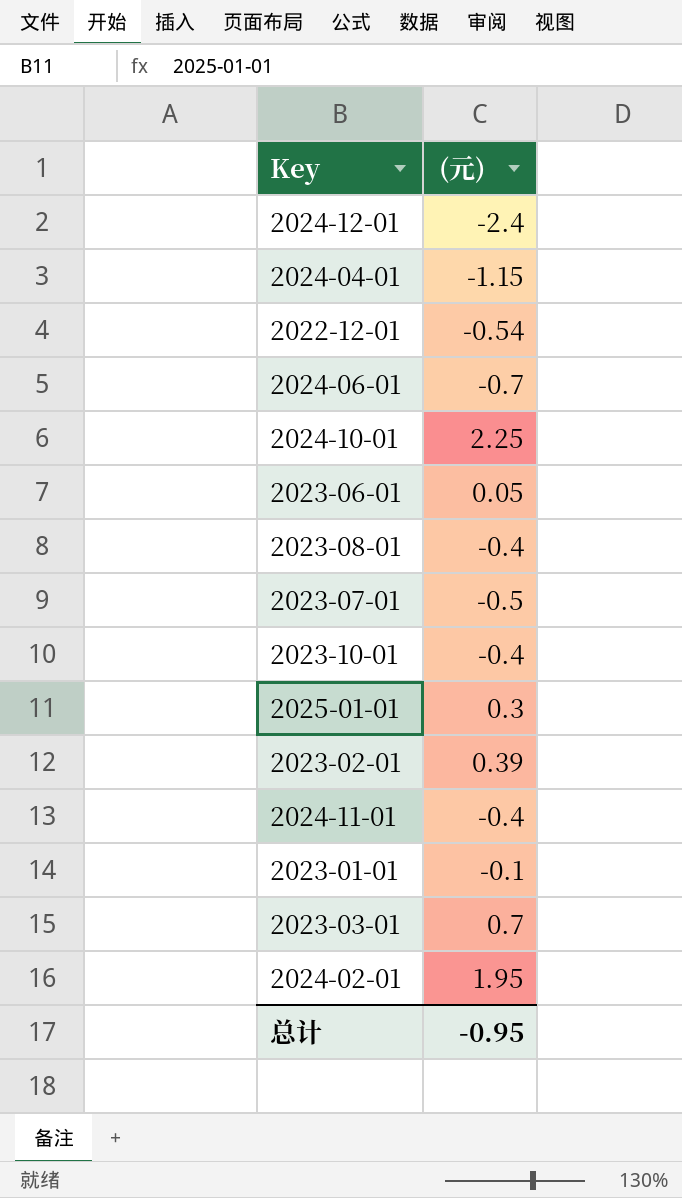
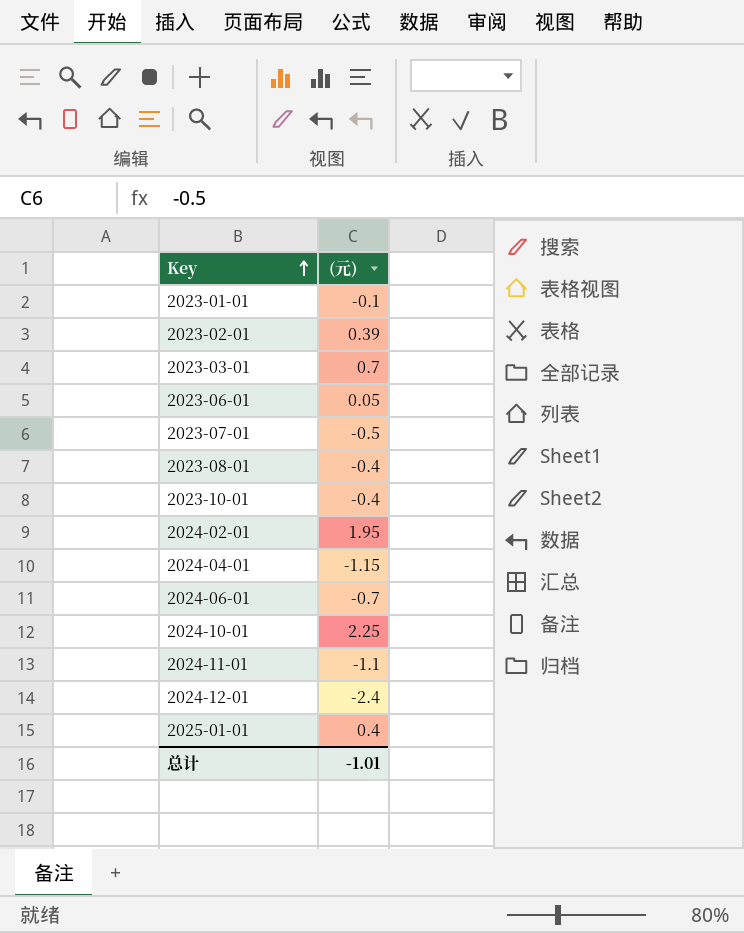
row order: none -> Key ascending
row 2022-12-01: -0.54 -> none
2024-11-01 | (元): -0.4 -> -1.1
2025-01-01 | (元): 0.3 -> 0.4
总计 | (元): -0.95 -> -1.01

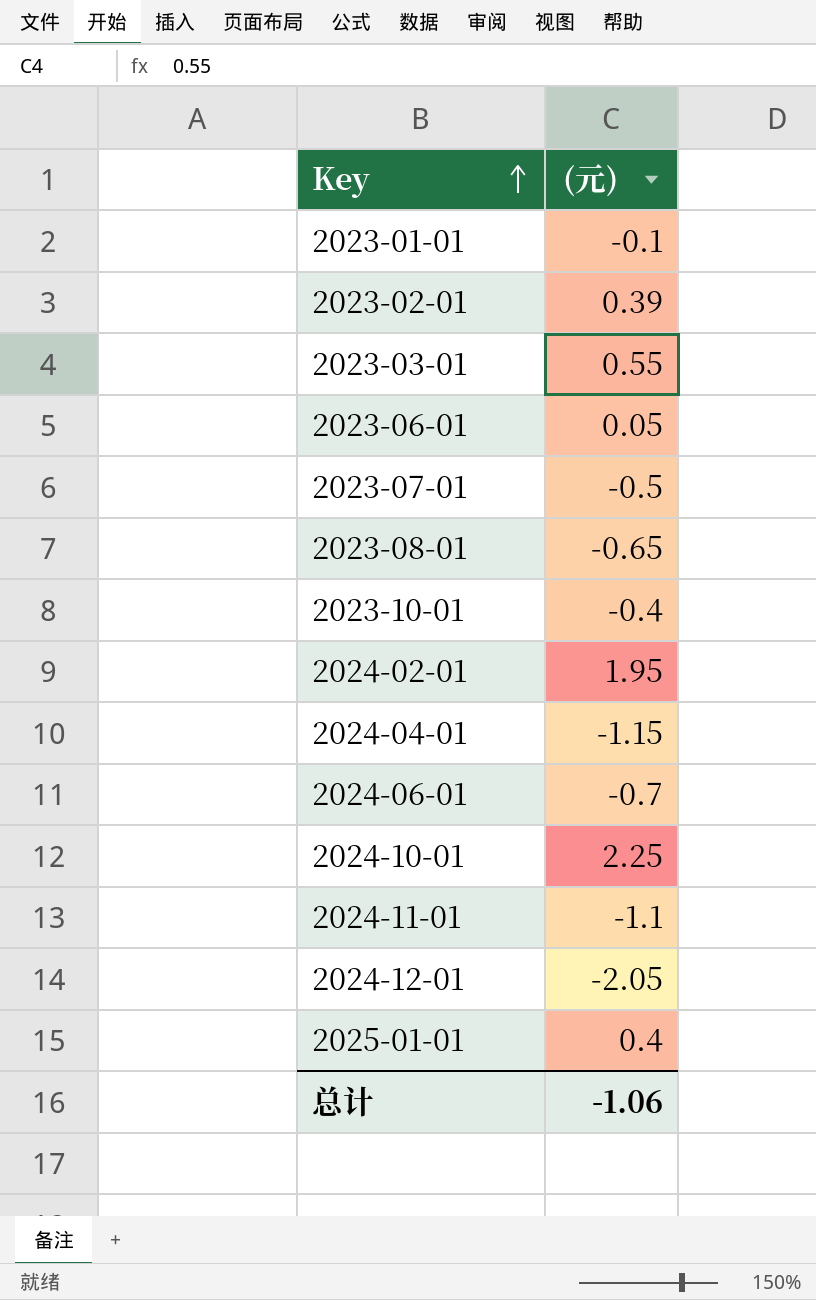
2023-03-01 | (元): 0.7 -> 0.55
2023-08-01 | (元): -0.4 -> -0.65
2024-12-01 | (元): -2.4 -> -2.05
总计 | (元): -1.01 -> -1.06

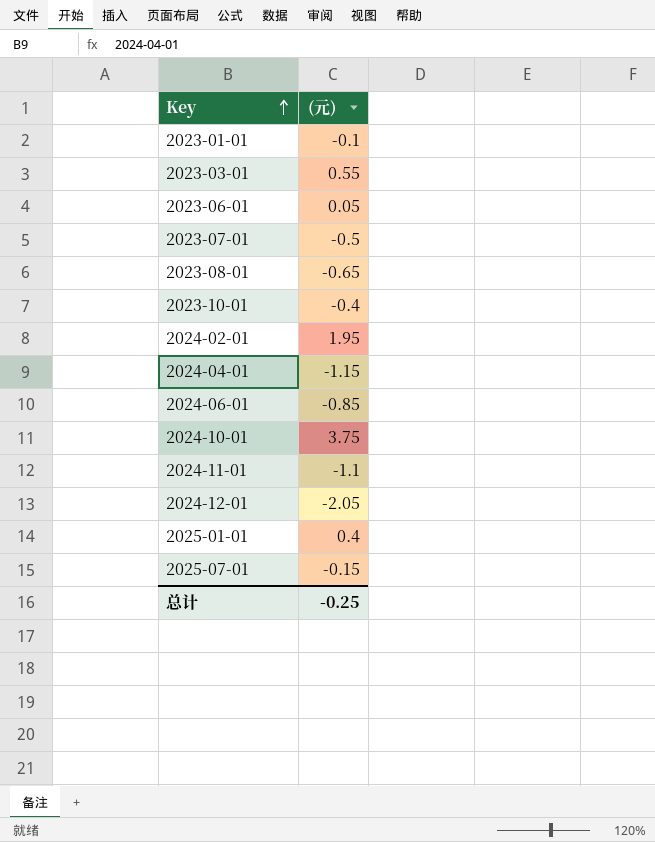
row 2023-02-01: 0.39 -> none
2024-06-01 | (元): -0.7 -> -0.85
2024-10-01 | (元): 2.25 -> 3.75
row 2025-07-01: none -> -0.15
总计 | (元): -1.06 -> -0.25

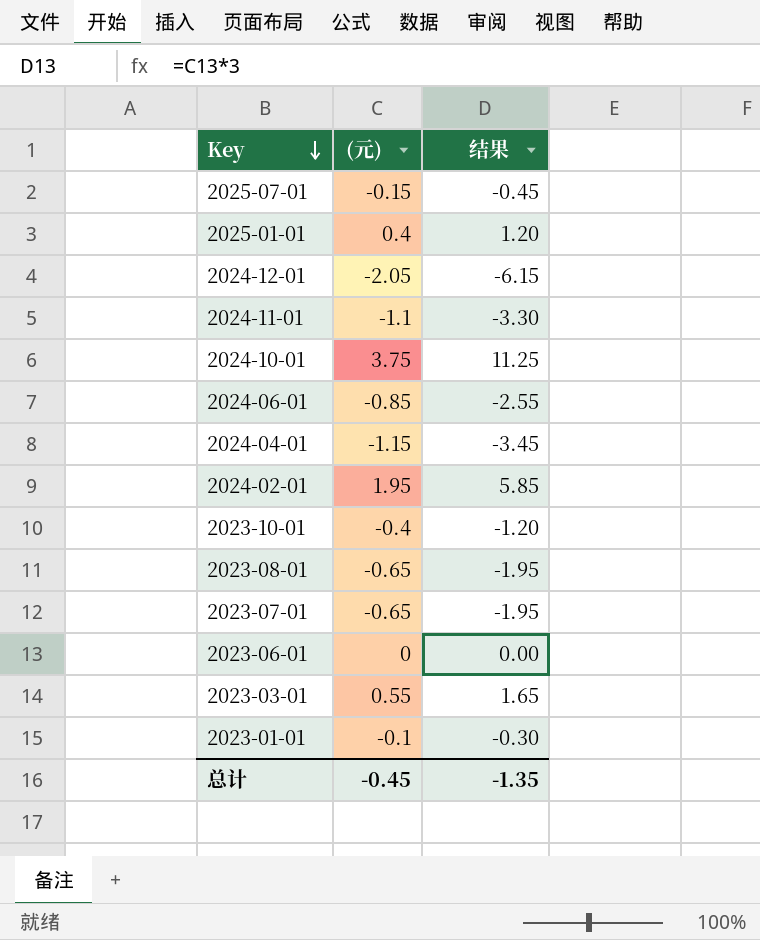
row order: Key ascending -> Key descending
column 结果 | formula: none -> [(元)] * 3
2023-07-01 | (元): -0.5 -> -0.65
2023-06-01 | (元): 0.05 -> 0
总计 | (元): -0.25 -> -0.45

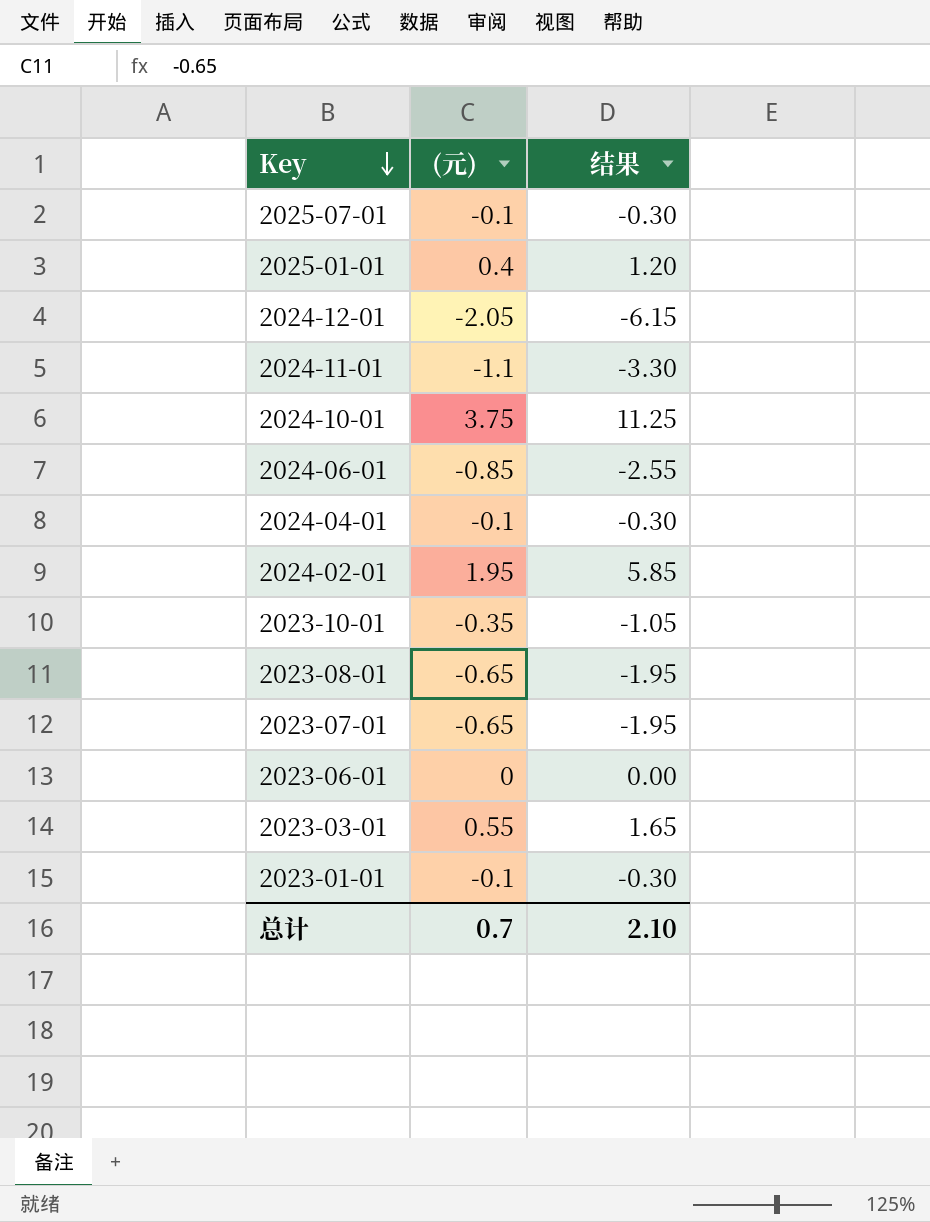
2025-07-01 | (元): -0.15 -> -0.1
2025-07-01 | 结果: -0.45 -> -0.30
2024-04-01 | (元): -1.15 -> -0.1
2024-04-01 | 结果: -3.45 -> -0.30
2023-10-01 | (元): -0.4 -> -0.35
2023-10-01 | 结果: -1.20 -> -1.05
总计 | (元): -0.45 -> 0.7
总计 | 结果: -1.35 -> 2.10

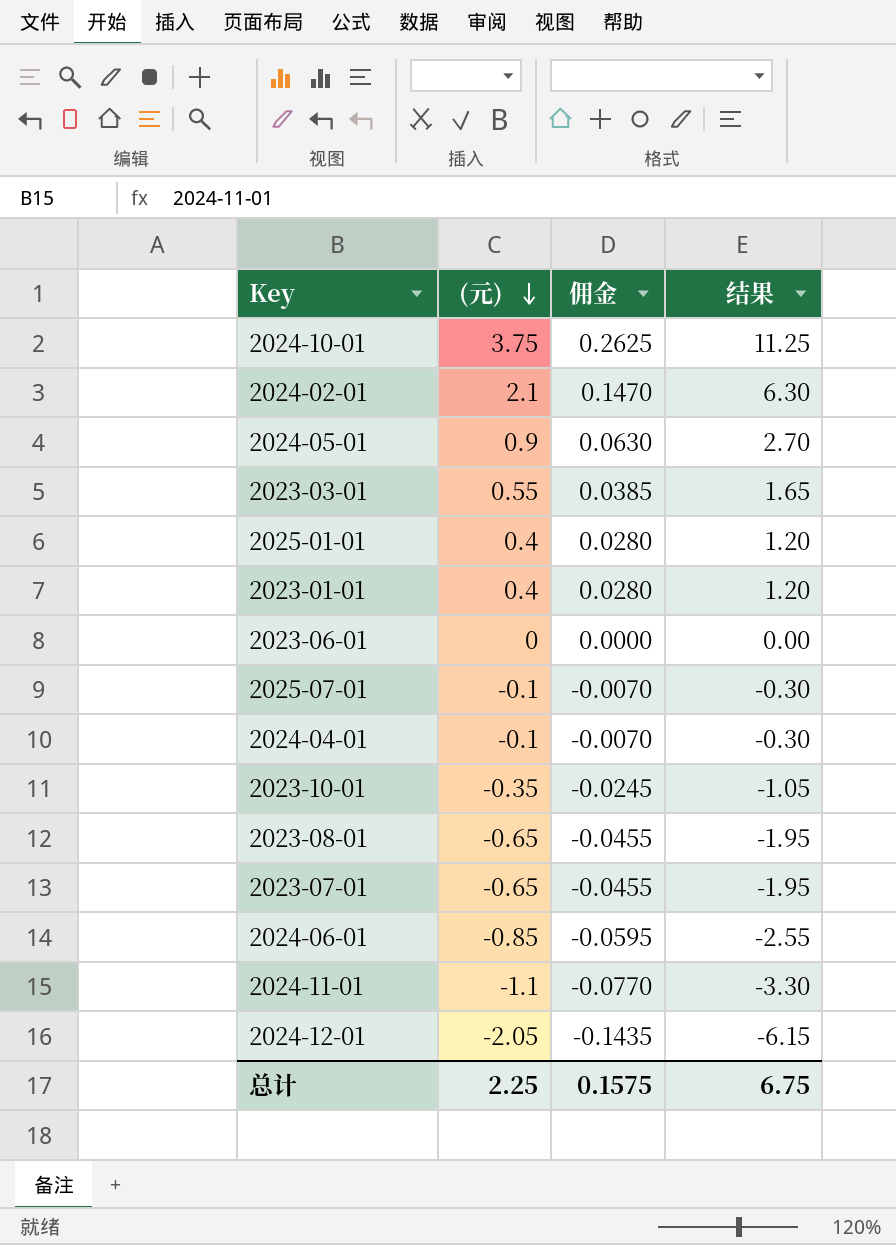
row order: Key descending -> (元) descending
column 佣金 | formula: none -> [(元)] * 0.07
2024-02-01 | (元): 1.95 -> 2.1
2024-02-01 | 结果: 5.85 -> 6.30
row 2024-05-01: none -> 0.9 | 0.0630 | 2.70
2023-01-01 | (元): -0.1 -> 0.4
2023-01-01 | 结果: -0.30 -> 1.20
总计 | (元): 0.7 -> 2.25
总计 | 结果: 2.10 -> 6.75

